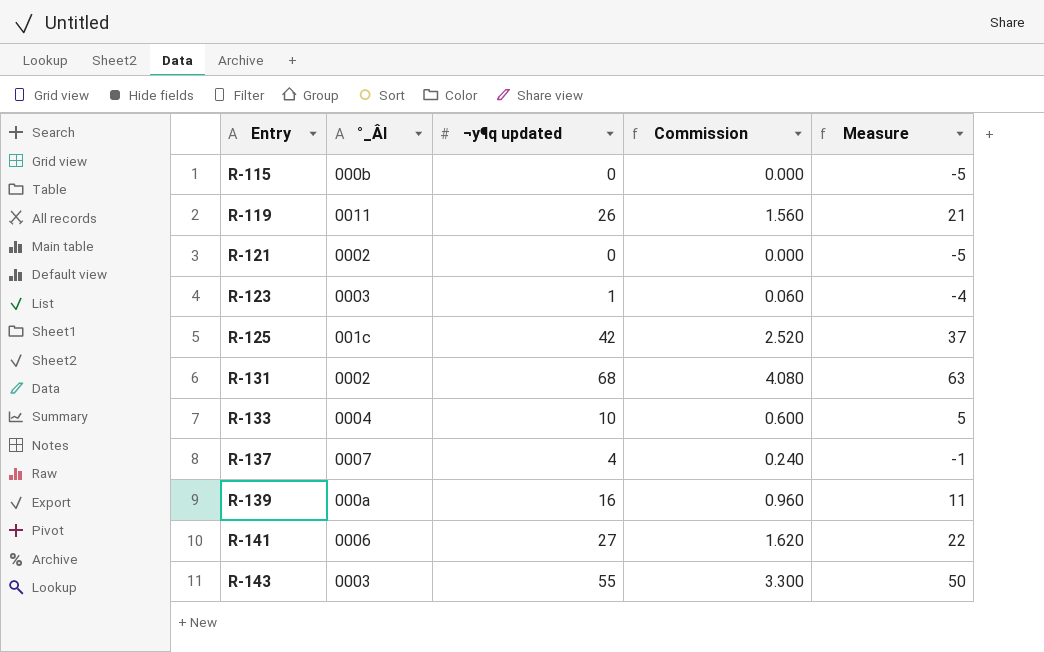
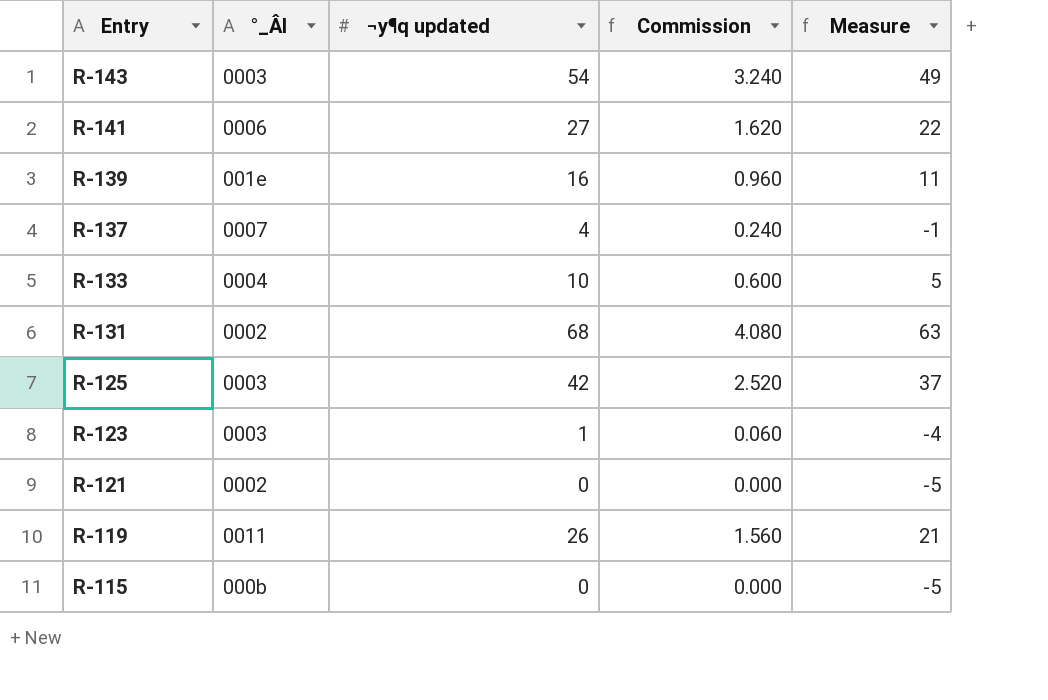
row order: Entry ascending -> Entry descending
R-143 | ¬y¶q updated: 55 -> 54
R-143 | Commission: 3.300 -> 3.240
R-143 | Measure: 50 -> 49
R-139 | °_ÂI: 000a -> 001e
R-125 | °_ÂI: 001c -> 0003

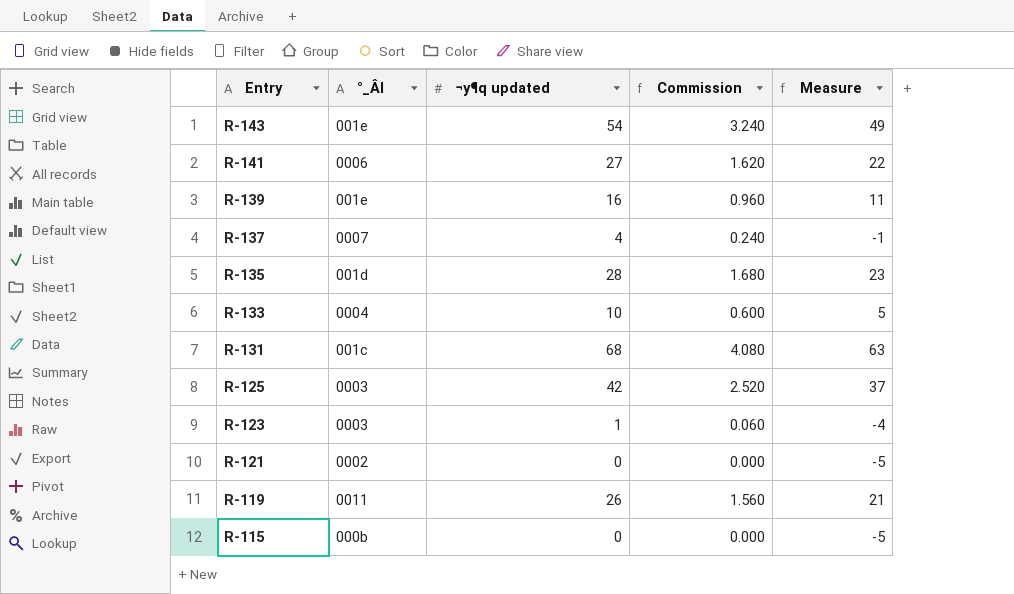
R-143 | °_ÂI: 0003 -> 001e
row R-135: none -> 001d | 28 | 1.680 | 23
R-131 | °_ÂI: 0002 -> 001c

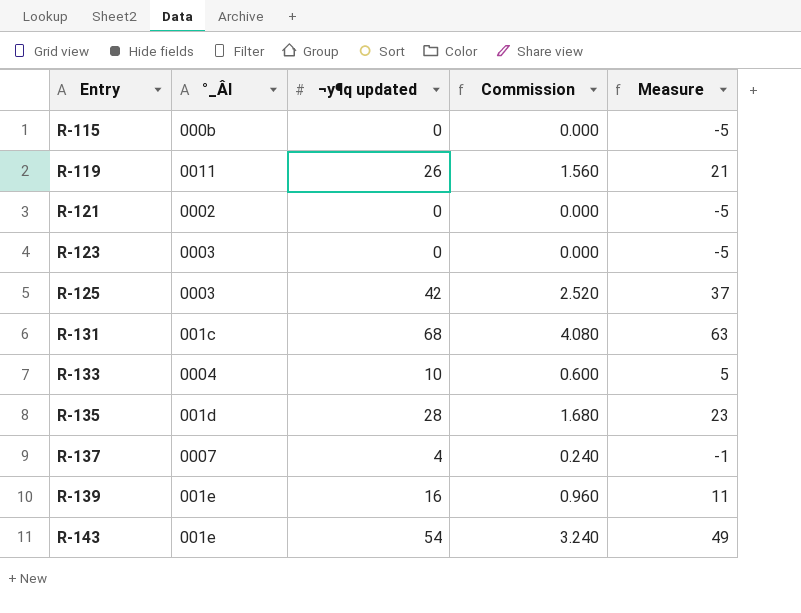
row order: Entry descending -> Entry ascending
row R-141: 0006 | 27 | 1.620 | 22 -> none
R-123 | ¬y¶q updated: 1 -> 0
R-123 | Commission: 0.060 -> 0.000
R-123 | Measure: -4 -> -5

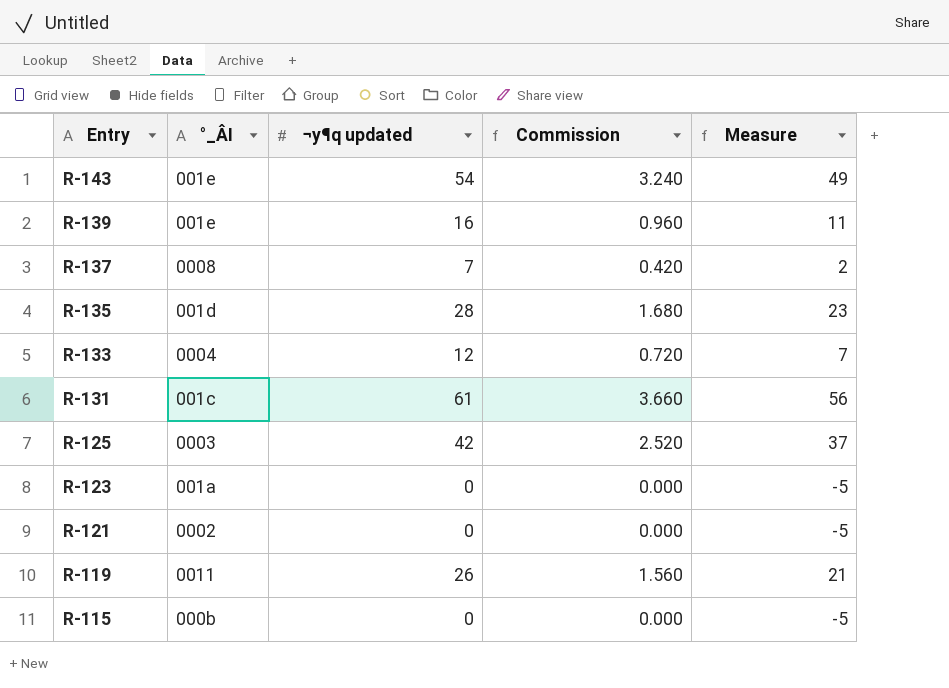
row order: Entry ascending -> Entry descending
R-137 | °_ÂI: 0007 -> 0008
R-137 | ¬y¶q updated: 4 -> 7
R-137 | Commission: 0.240 -> 0.420
R-137 | Measure: -1 -> 2
R-133 | ¬y¶q updated: 10 -> 12
R-133 | Commission: 0.600 -> 0.720
R-133 | Measure: 5 -> 7
R-131 | ¬y¶q updated: 68 -> 61
R-131 | Commission: 4.080 -> 3.660
R-131 | Measure: 63 -> 56
R-123 | °_ÂI: 0003 -> 001a

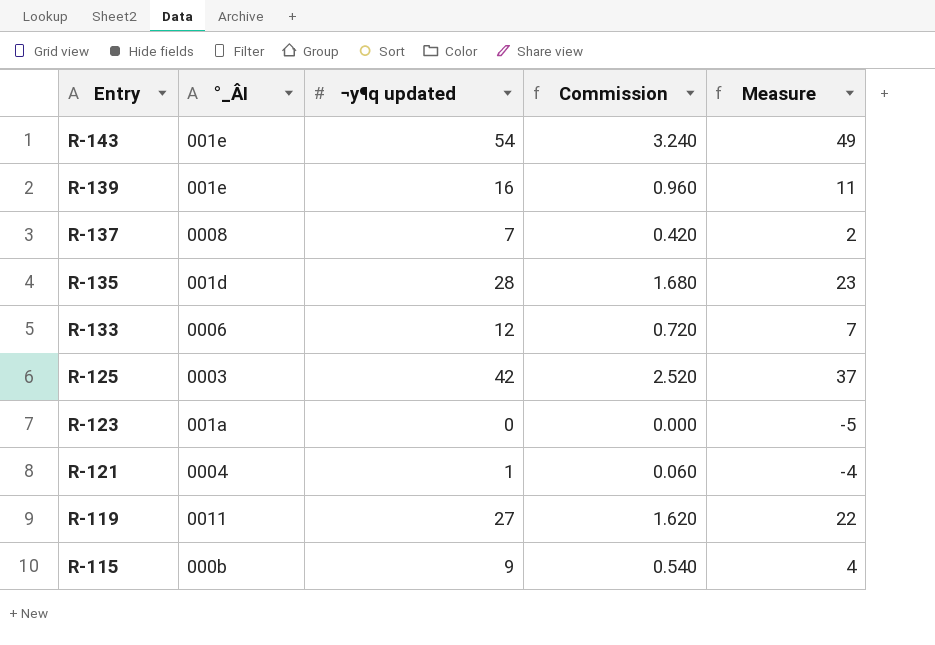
row R-131: 001c | 61 | 3.660 | 56 -> none
R-133 | °_ÂI: 0004 -> 0006
R-121 | °_ÂI: 0002 -> 0004
R-121 | ¬y¶q updated: 0 -> 1
R-121 | Commission: 0.000 -> 0.060
R-121 | Measure: -5 -> -4
R-119 | ¬y¶q updated: 26 -> 27
R-119 | Commission: 1.560 -> 1.620
R-119 | Measure: 21 -> 22
R-115 | ¬y¶q updated: 0 -> 9
R-115 | Commission: 0.000 -> 0.540
R-115 | Measure: -5 -> 4

